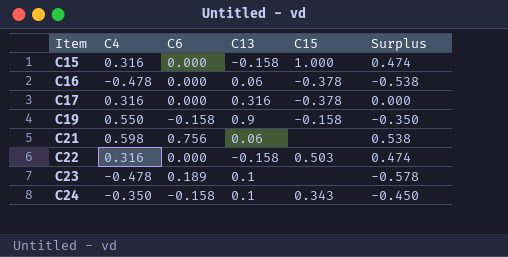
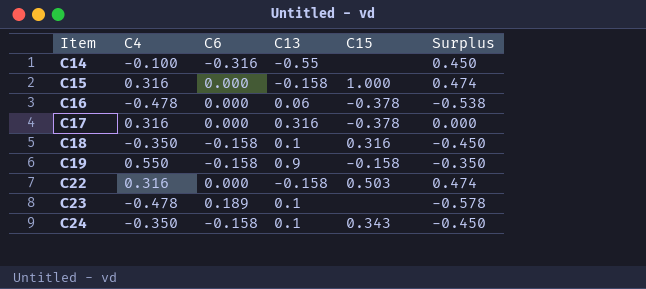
row C21: 0.598 | 0.756 | 0.06 | none | 0.538 -> none
row C14: none -> -0.100 | -0.316 | -0.55 | none | 0.450
row C18: none -> -0.350 | -0.158 | 0.1 | 0.316 | -0.450

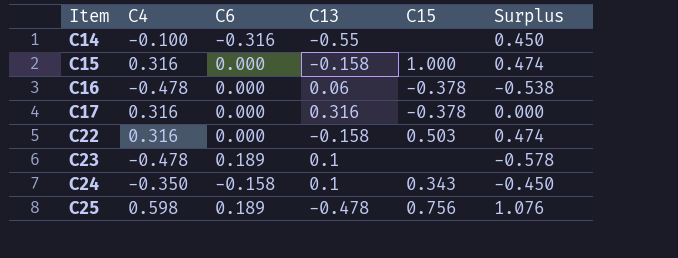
row C18: -0.350 | -0.158 | 0.1 | 0.316 | -0.450 -> none
row C19: 0.550 | -0.158 | 0.9 | -0.158 | -0.350 -> none
row C25: none -> 0.598 | 0.189 | -0.478 | 0.756 | 1.076

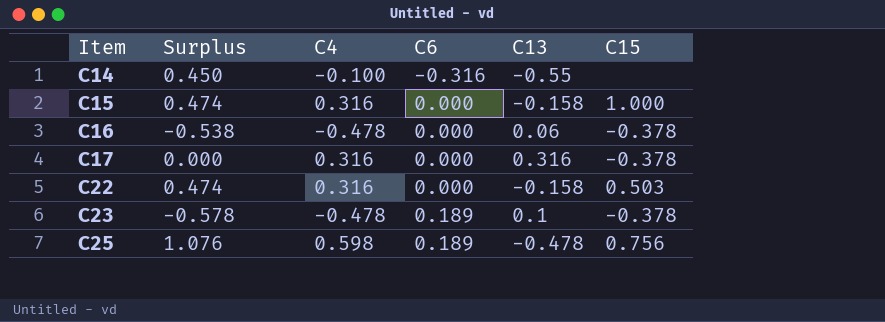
column Surplus | position: 6 -> 2
row C24: -0.350 | -0.158 | 0.1 | 0.343 | -0.450 -> none
C23 | C15: none -> -0.378

